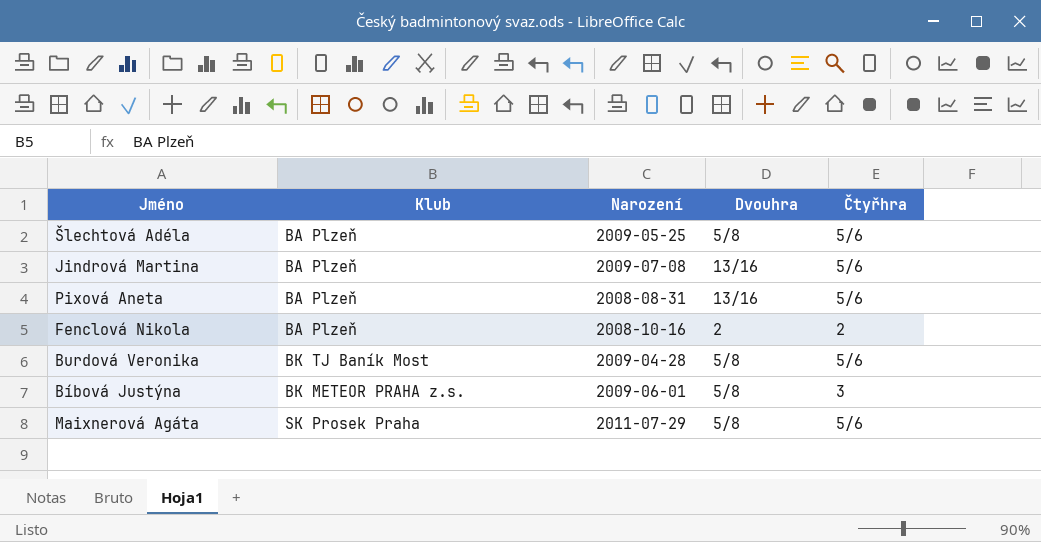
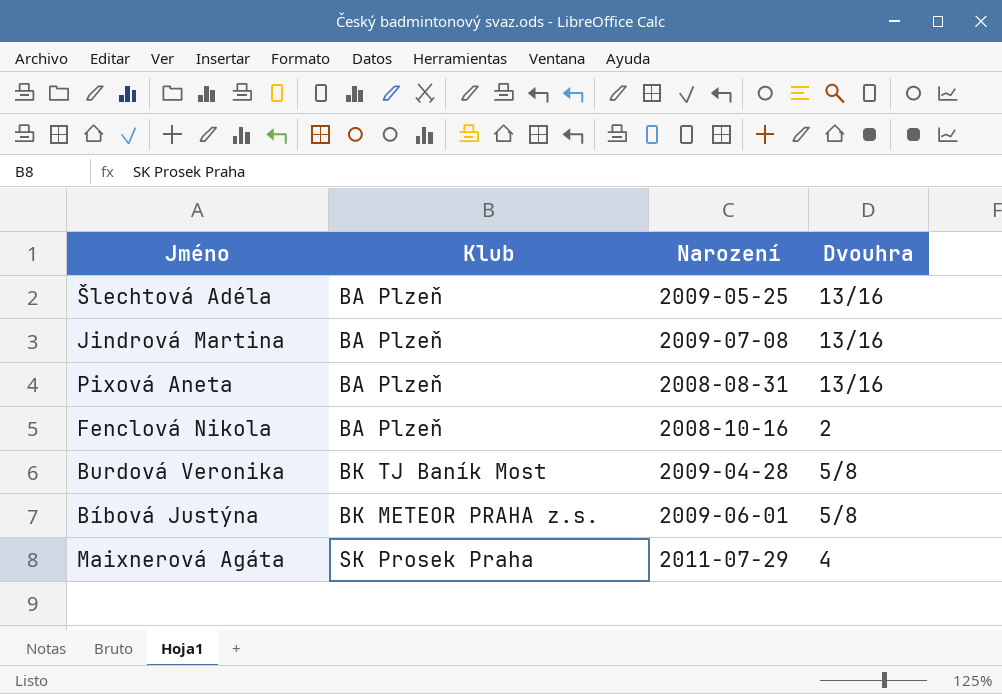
column Čtyřhra | position: 5 -> none
Šlechtová Adéla | Dvouhra: 5/8 -> 13/16
Maixnerová Agáta | Dvouhra: 5/8 -> 4

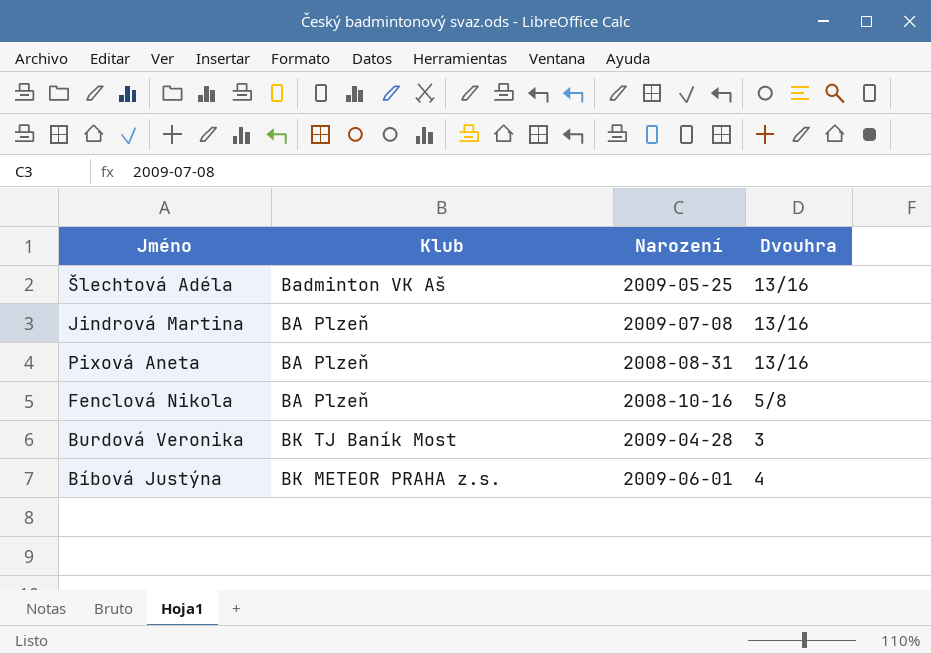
row Maixnerová Agáta: SK Prosek Praha | 2011-07-29 | 4 -> none
Šlechtová Adéla | Klub: BA Plzeň -> Badminton VK Aš
Fenclová Nikola | Dvouhra: 2 -> 5/8
Burdová Veronika | Dvouhra: 5/8 -> 3
Bíbová Justýna | Dvouhra: 5/8 -> 4

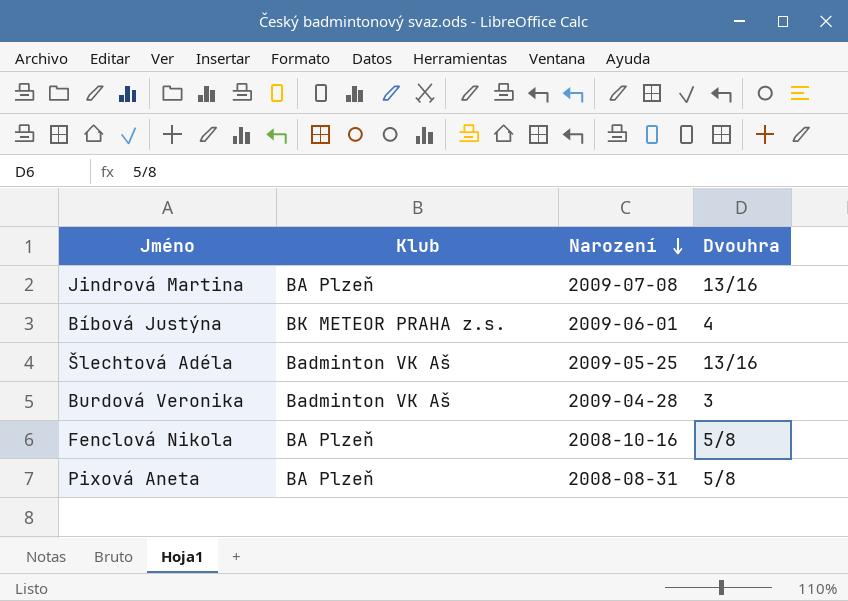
row order: none -> Narození descending
Burdová Veronika | Klub: BK TJ Baník Most -> Badminton VK Aš
Pixová Aneta | Dvouhra: 13/16 -> 5/8

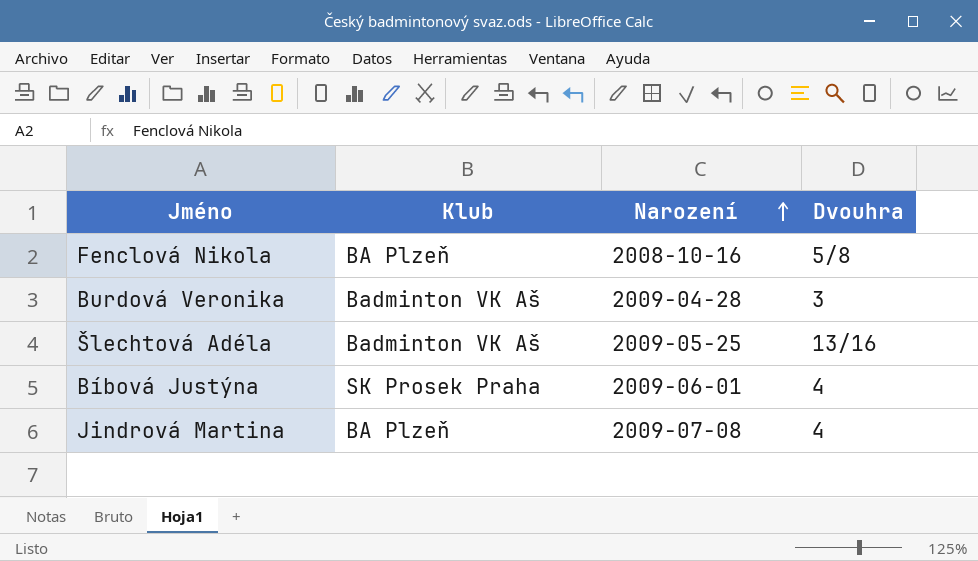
row order: Narození descending -> Narození ascending
row Pixová Aneta: BA Plzeň | 2008-08-31 | 5/8 -> none
Bíbová Justýna | Klub: BK METEOR PRAHA z.s. -> SK Prosek Praha
Jindrová Martina | Dvouhra: 13/16 -> 4

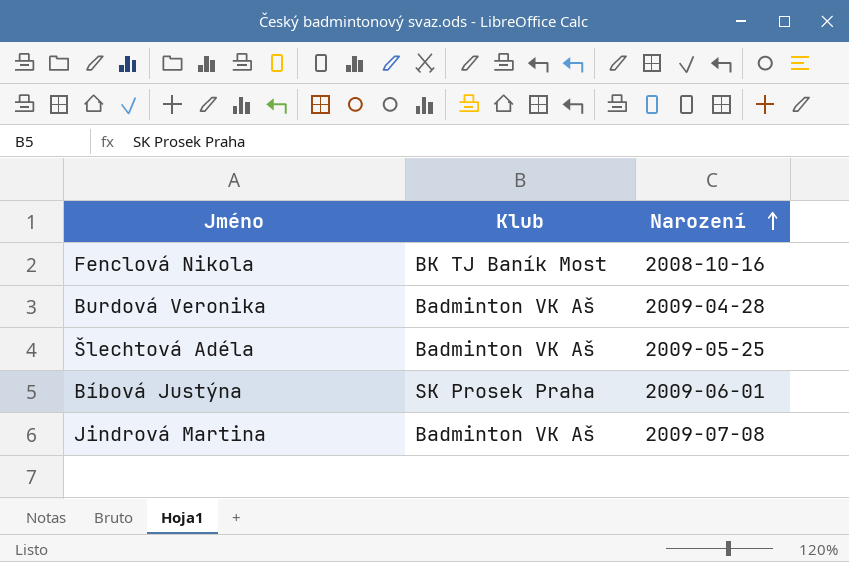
column Dvouhra | position: 4 -> none
Fenclová Nikola | Klub: BA Plzeň -> BK TJ Baník Most
Jindrová Martina | Klub: BA Plzeň -> Badminton VK Aš

